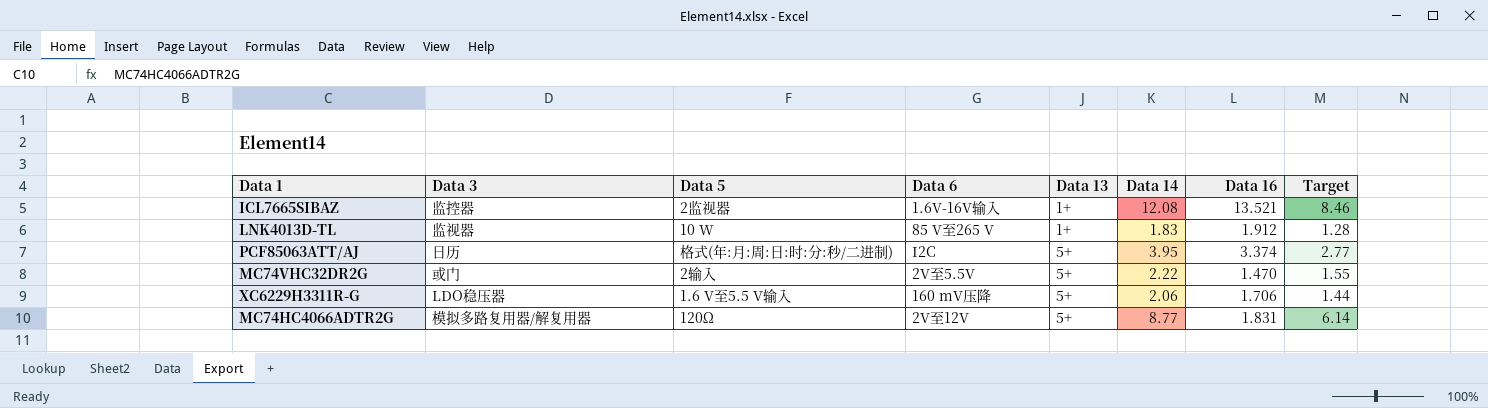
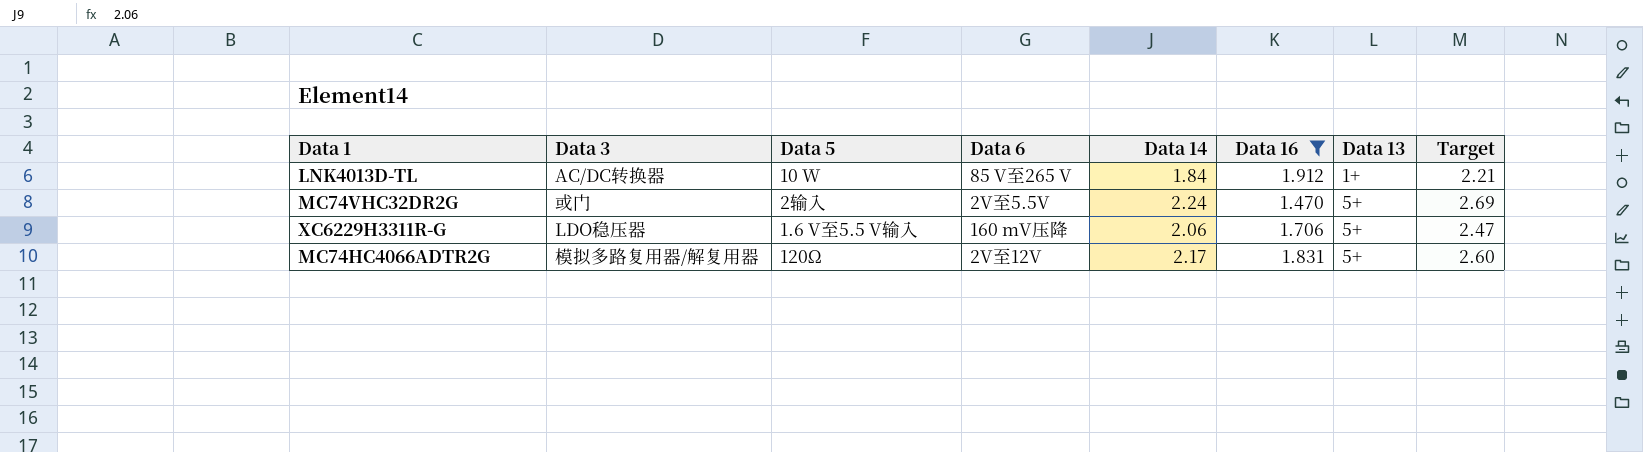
filter: none -> Data 16 <= 1.912
column Data 13 | position: 5 -> 7
column Target | formula: [Data 14] * 0.7 -> [Data 14] * 1.2
LNK4013D-TL | Data 3: 监视器 -> AC/DC转换器
LNK4013D-TL | Data 14: 1.83 -> 1.84
MC74VHC32DR2G | Data 14: 2.22 -> 2.24
MC74HC4066ADTR2G | Data 14: 8.77 -> 2.17

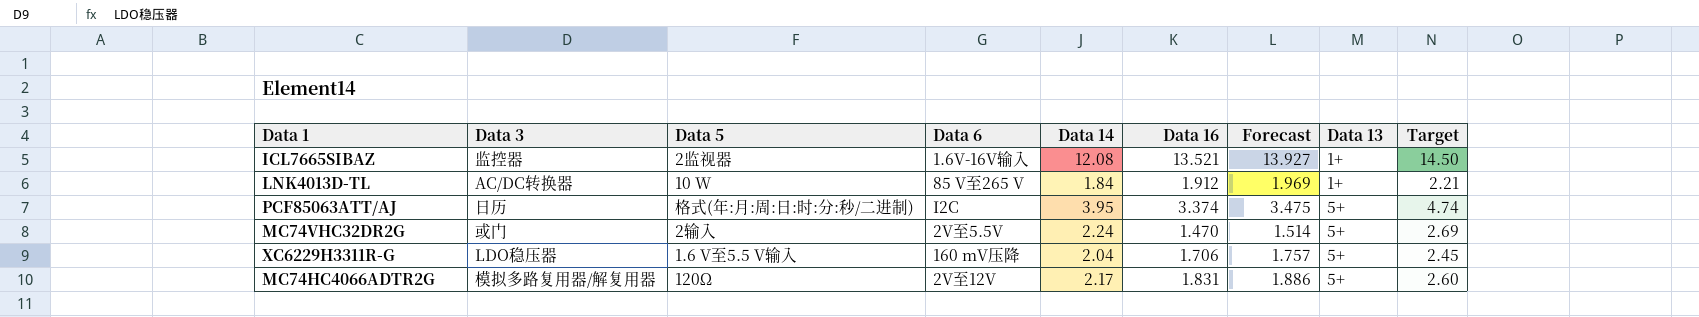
filter: Data 16 <= 1.912 -> none
column Forecast | formula: none -> [Data 16] * 1.03
XC6229H3311R-G | Data 14: 2.06 -> 2.04
XC6229H3311R-G | Target: 2.47 -> 2.45

